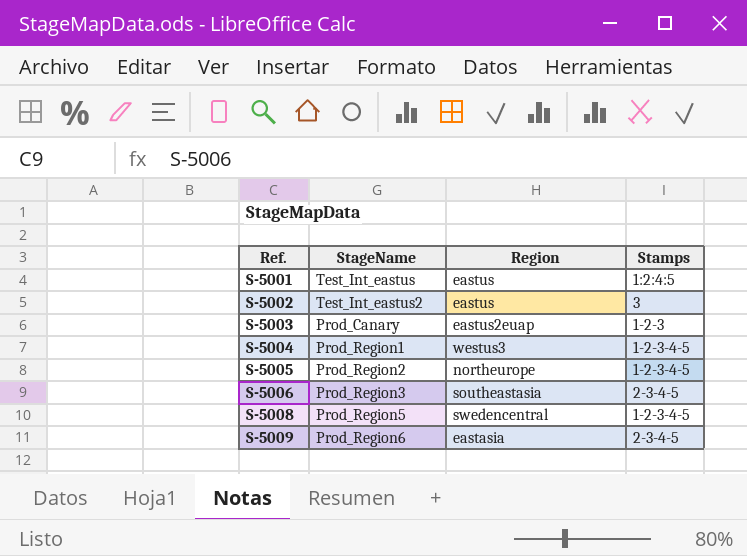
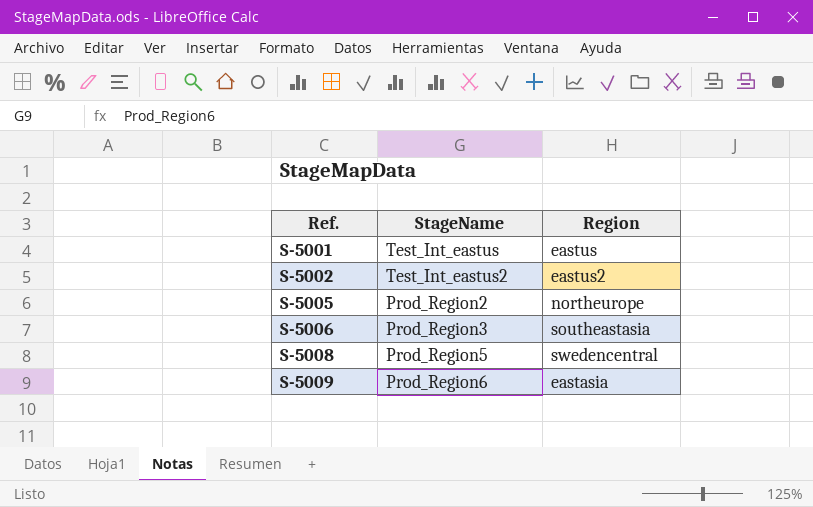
column Stamps | position: 4 -> none
row S-5003: Prod_Canary | eastus2euap | 1-2-3 -> none
row S-5004: Prod_Region1 | westus3 | 1-2-3-4-5 -> none
S-5002 | Region: eastus -> eastus2

